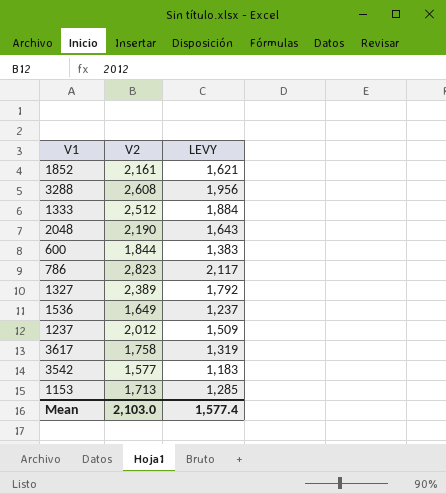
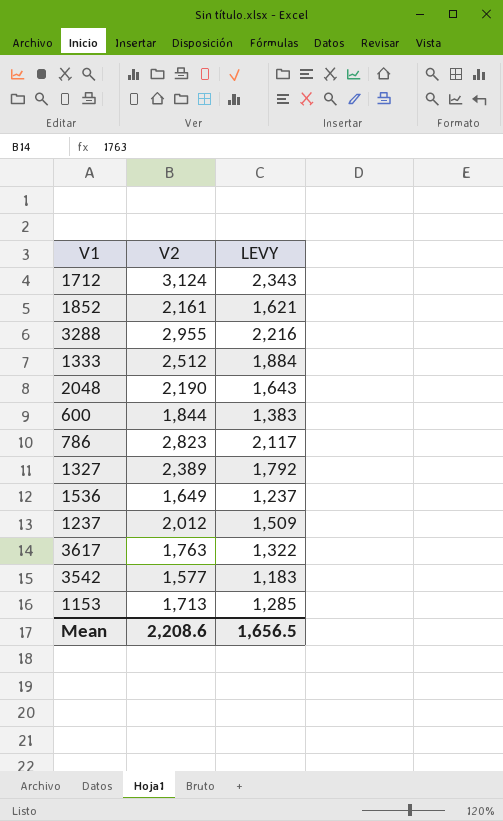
row 1712: none -> 3,124 | 2,343
3288 | V2: 2,608 -> 2,955
3288 | LEVY: 1,956 -> 2,216
3617 | V2: 1,758 -> 1,763
3617 | LEVY: 1,319 -> 1,322
Mean | V2: 2,103.0 -> 2,208.6
Mean | LEVY: 1,577.4 -> 1,656.5

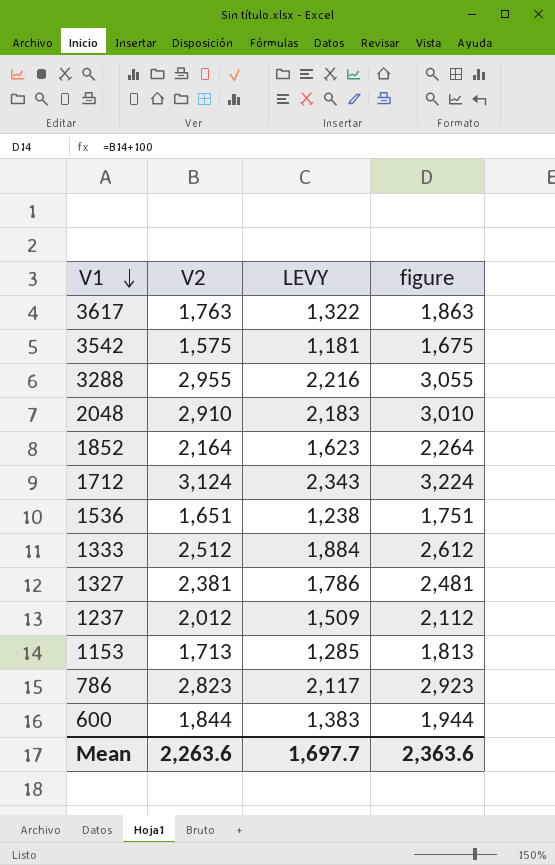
row order: none -> V1 descending
column figure | formula: none -> [V2] + 100
3542 | V2: 1,577 -> 1,575
3542 | LEVY: 1,183 -> 1,181
2048 | V2: 2,190 -> 2,910
2048 | LEVY: 1,643 -> 2,183
1852 | V2: 2,161 -> 2,164
1852 | LEVY: 1,621 -> 1,623
1536 | V2: 1,649 -> 1,651
1536 | LEVY: 1,237 -> 1,238
1327 | V2: 2,389 -> 2,381
1327 | LEVY: 1,792 -> 1,786
Mean | V2: 2,208.6 -> 2,263.6
Mean | LEVY: 1,656.5 -> 1,697.7

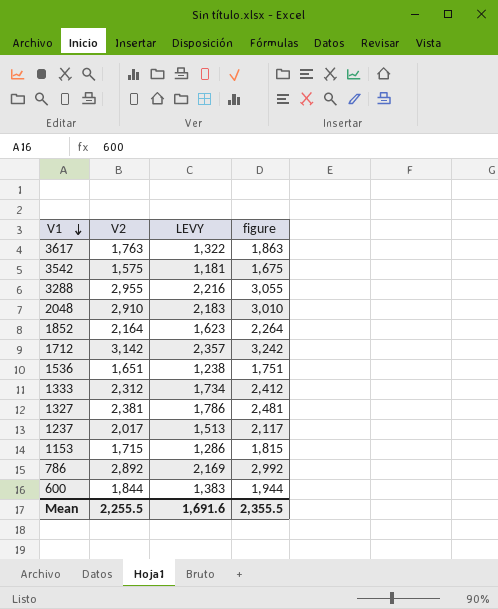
1712 | V2: 3,124 -> 3,142
1712 | LEVY: 2,343 -> 2,357
1712 | figure: 3,224 -> 3,242
1333 | V2: 2,512 -> 2,312
1333 | LEVY: 1,884 -> 1,734
1333 | figure: 2,612 -> 2,412
1237 | V2: 2,012 -> 2,017
1237 | LEVY: 1,509 -> 1,513
1237 | figure: 2,112 -> 2,117
1153 | V2: 1,713 -> 1,715
1153 | LEVY: 1,285 -> 1,286
1153 | figure: 1,813 -> 1,815
786 | V2: 2,823 -> 2,892
786 | LEVY: 2,117 -> 2,169
786 | figure: 2,923 -> 2,992
Mean | V2: 2,263.6 -> 2,255.5
Mean | LEVY: 1,697.7 -> 1,691.6
Mean | figure: 2,363.6 -> 2,355.5

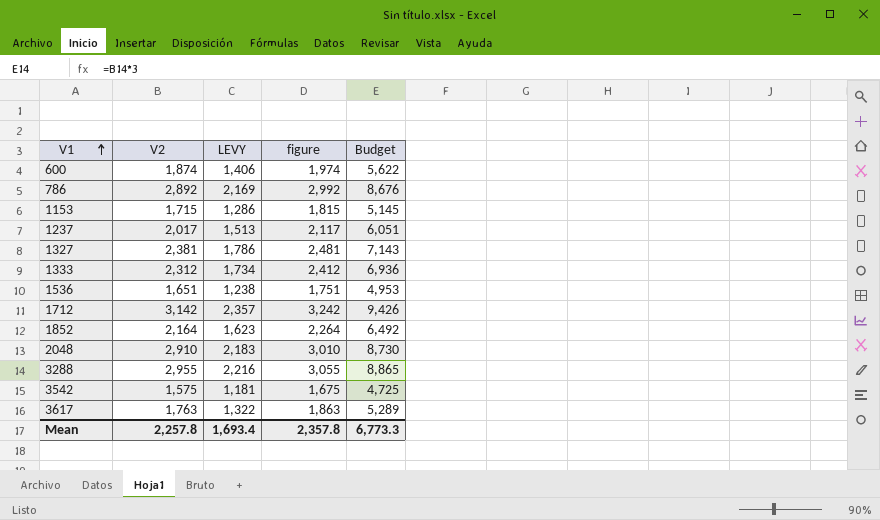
row order: V1 descending -> V1 ascending
column Budget | formula: none -> [V2] * 3
600 | V2: 1,844 -> 1,874
600 | LEVY: 1,383 -> 1,406
600 | figure: 1,944 -> 1,974
Mean | V2: 2,255.5 -> 2,257.8
Mean | LEVY: 1,691.6 -> 1,693.4
Mean | figure: 2,355.5 -> 2,357.8

